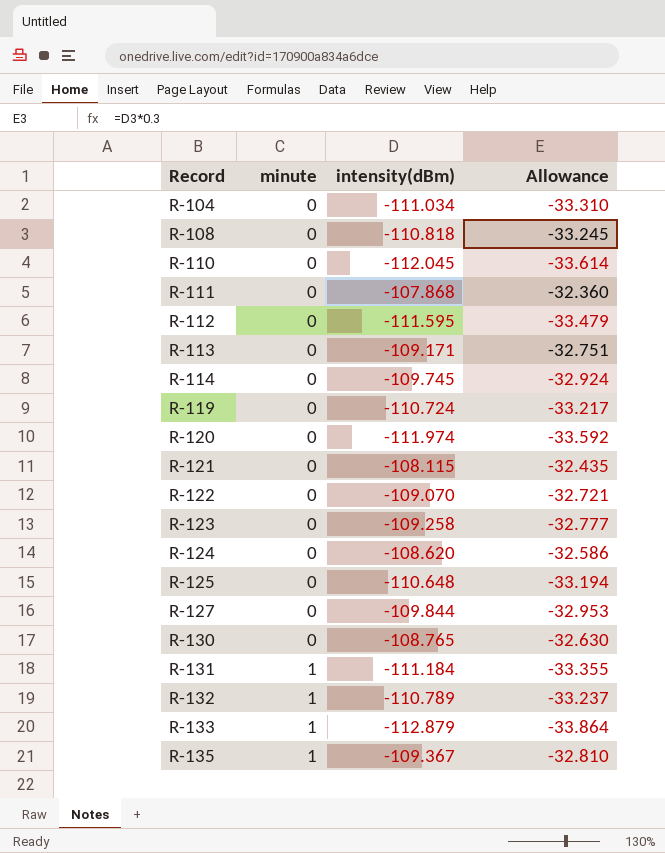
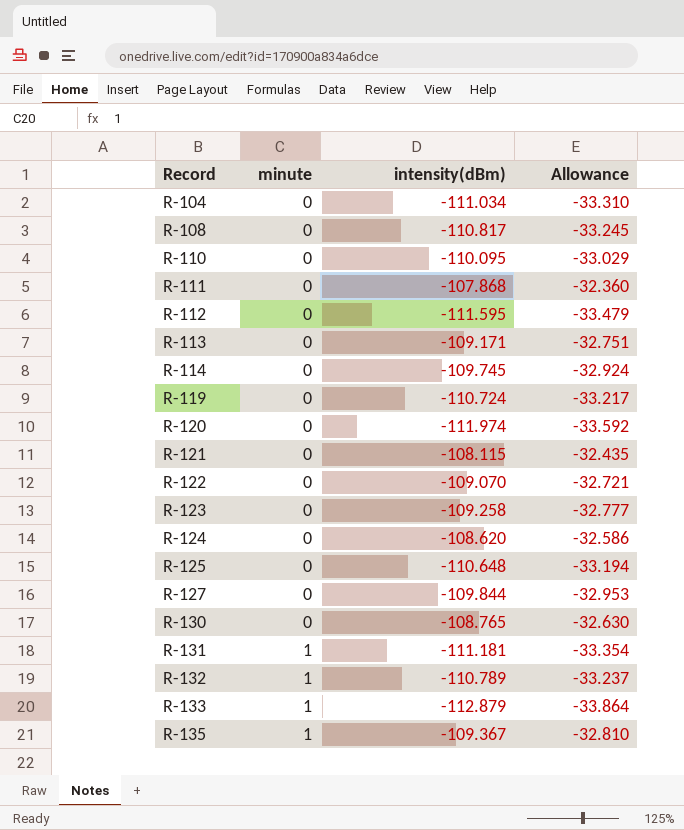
R-108 | intensity(dBm): -110.818 -> -110.817
R-110 | intensity(dBm): -112.045 -> -110.095
R-110 | Allowance: -33.614 -> -33.029
R-131 | intensity(dBm): -111.184 -> -111.181
R-131 | Allowance: -33.355 -> -33.354

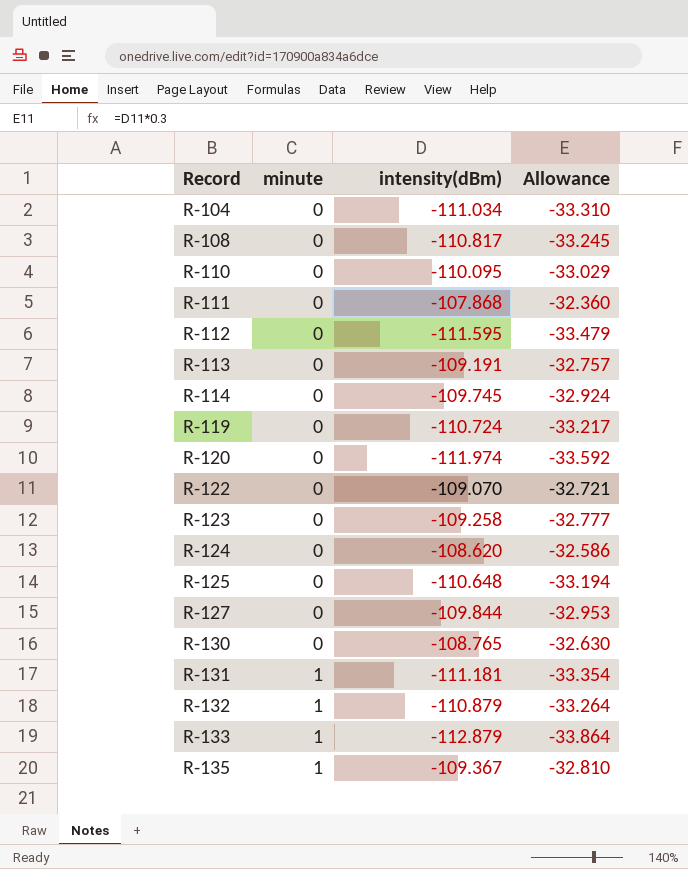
row R-121: 0 | -108.115 | -32.435 -> none
R-113 | intensity(dBm): -109.171 -> -109.191
R-113 | Allowance: -32.751 -> -32.757
R-132 | intensity(dBm): -110.789 -> -110.879
R-132 | Allowance: -33.237 -> -33.264

